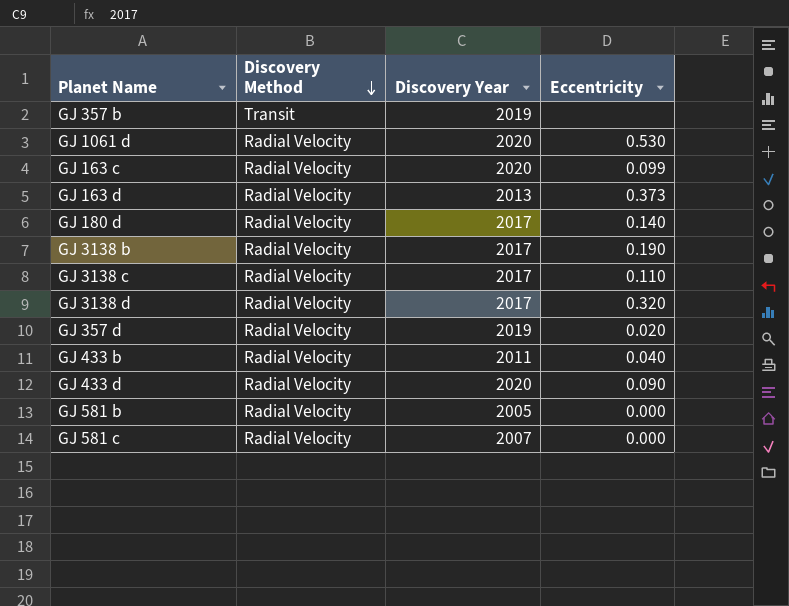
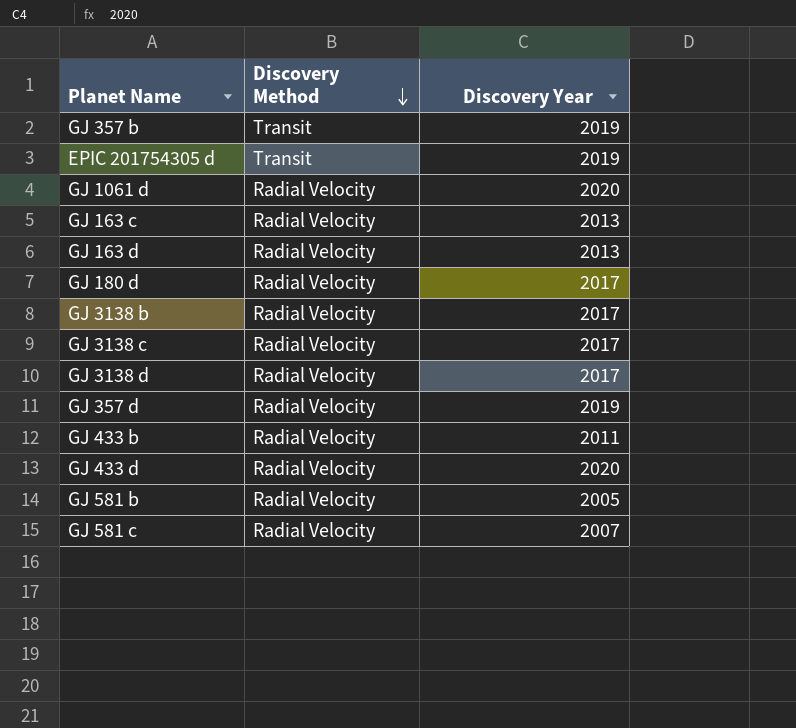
column Eccentricity | position: 4 -> none
row EPIC 201754305 d: none -> Transit | 2019
GJ 163 c | Discovery Year: 2020 -> 2013

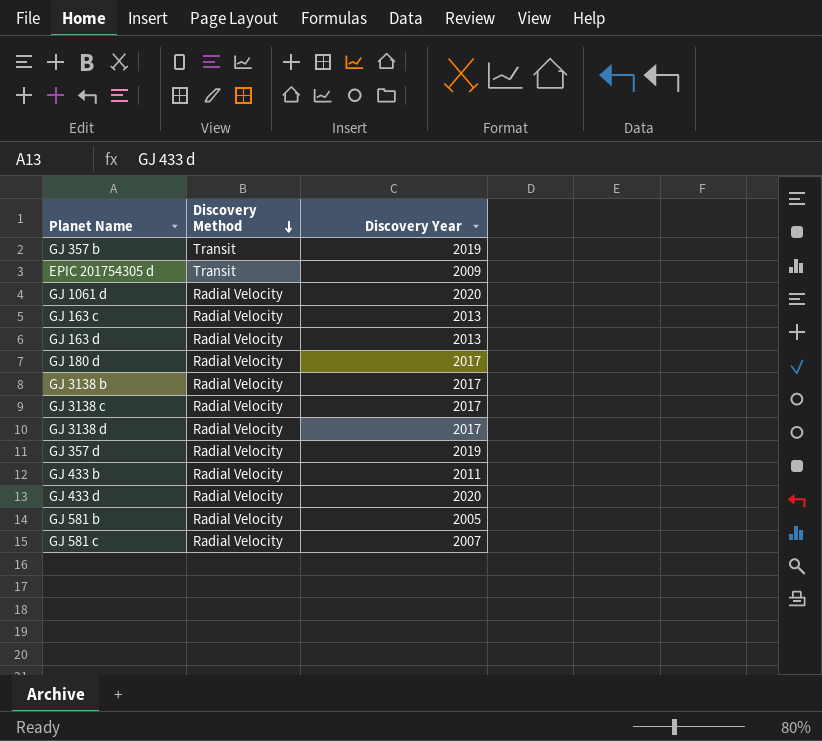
EPIC 201754305 d | Discovery Year: 2019 -> 2009

